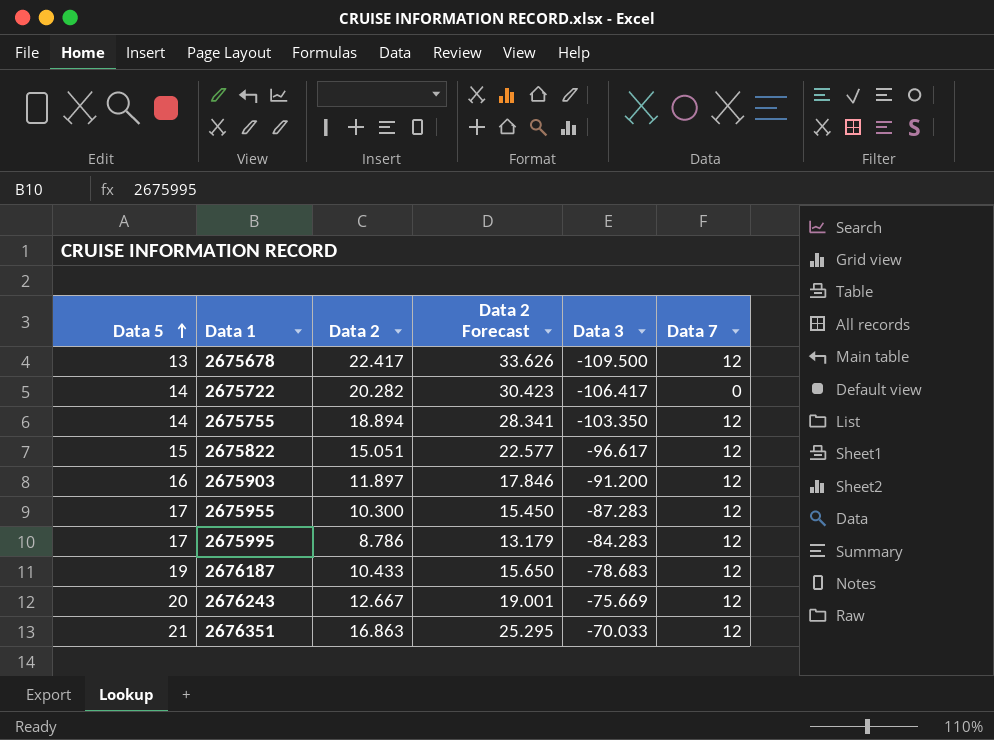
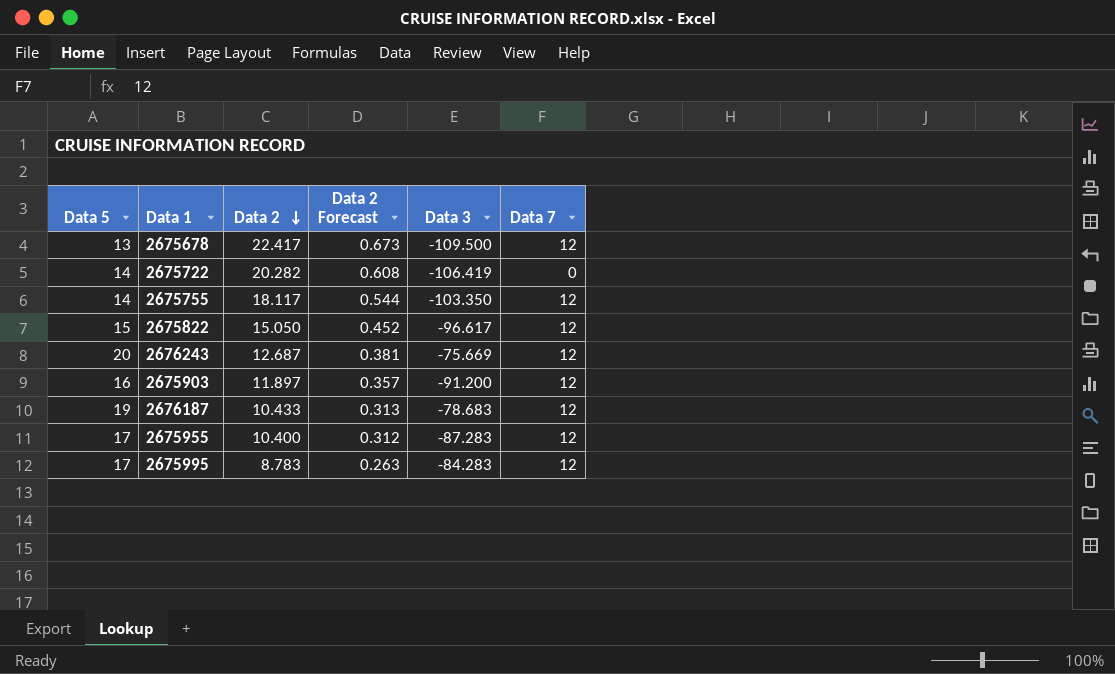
row order: Data 5 ascending -> Data 2 descending
column Data 2 Forecast | formula: [Data 2] * 1.5 -> [Data 2] * 0.03
row 2676351: 21 | 16.863 | 25.295 | -70.033 | 12 -> none
2675722 | Data 3: -106.417 -> -106.419
2675755 | Data 2: 18.894 -> 18.117
2675822 | Data 2: 15.051 -> 15.050
2676243 | Data 2: 12.667 -> 12.687
2675955 | Data 2: 10.300 -> 10.400
2675995 | Data 2: 8.786 -> 8.783

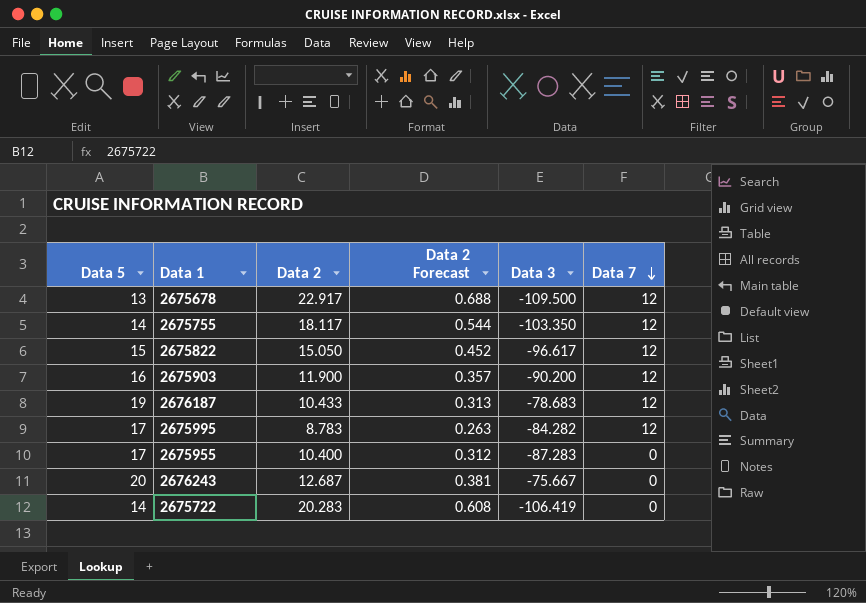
row order: Data 2 descending -> Data 7 descending
2675678 | Data 2: 22.417 -> 22.917
2675678 | Data 2 Forecast: 0.673 -> 0.688
2675903 | Data 2: 11.897 -> 11.900
2675903 | Data 3: -91.200 -> -90.200
2675995 | Data 3: -84.283 -> -84.282
2675955 | Data 7: 12 -> 0
2676243 | Data 3: -75.669 -> -75.667
2676243 | Data 7: 12 -> 0
2675722 | Data 2: 20.282 -> 20.283

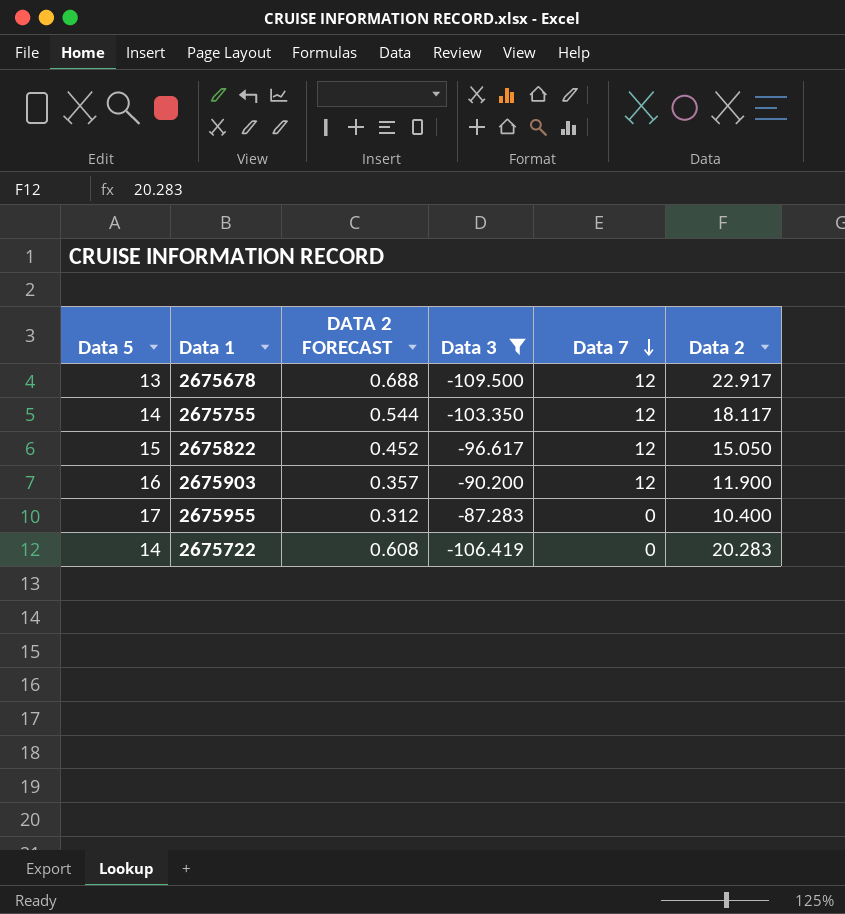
filter: none -> Data 3 <= -87.283
column name: Data 2 Forecast -> DATA 2 FORECAST
column Data 2 | position: 3 -> 6

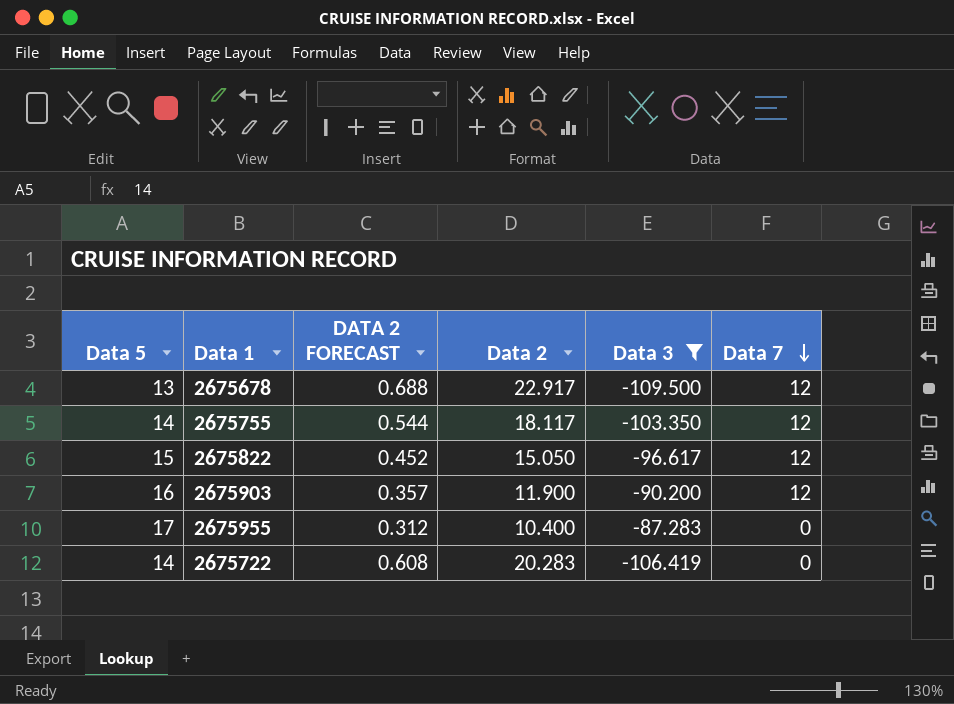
column Data 2 | position: 6 -> 4

